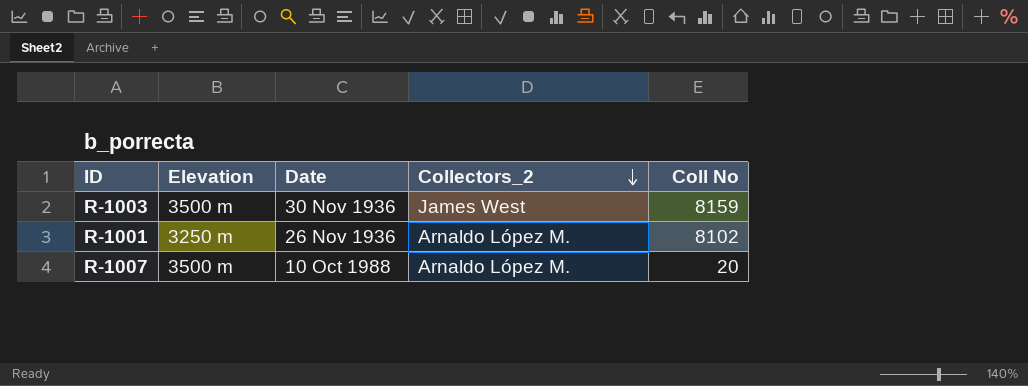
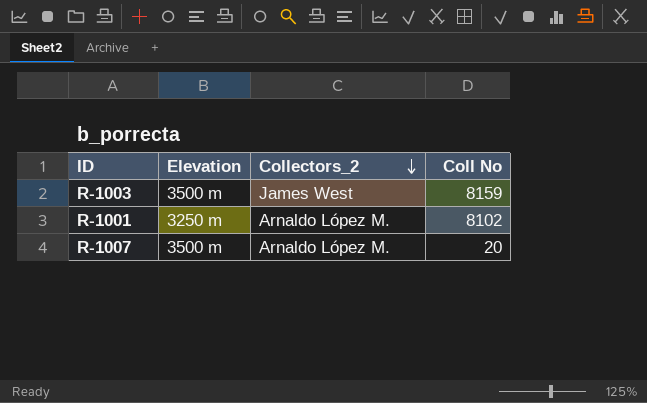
column Date | position: 3 -> none

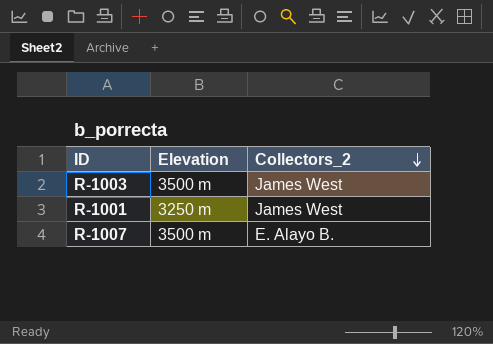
column Coll No | position: 4 -> none
R-1001 | Collectors_2: Arnaldo López M. -> James West
R-1007 | Collectors_2: Arnaldo López M. -> E. Alayo B.

